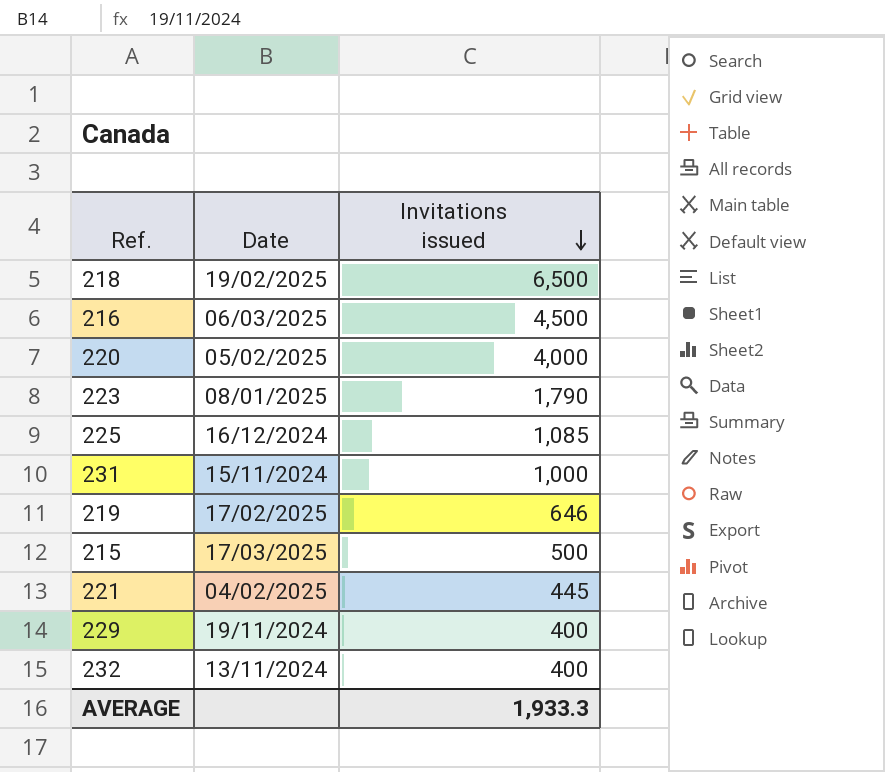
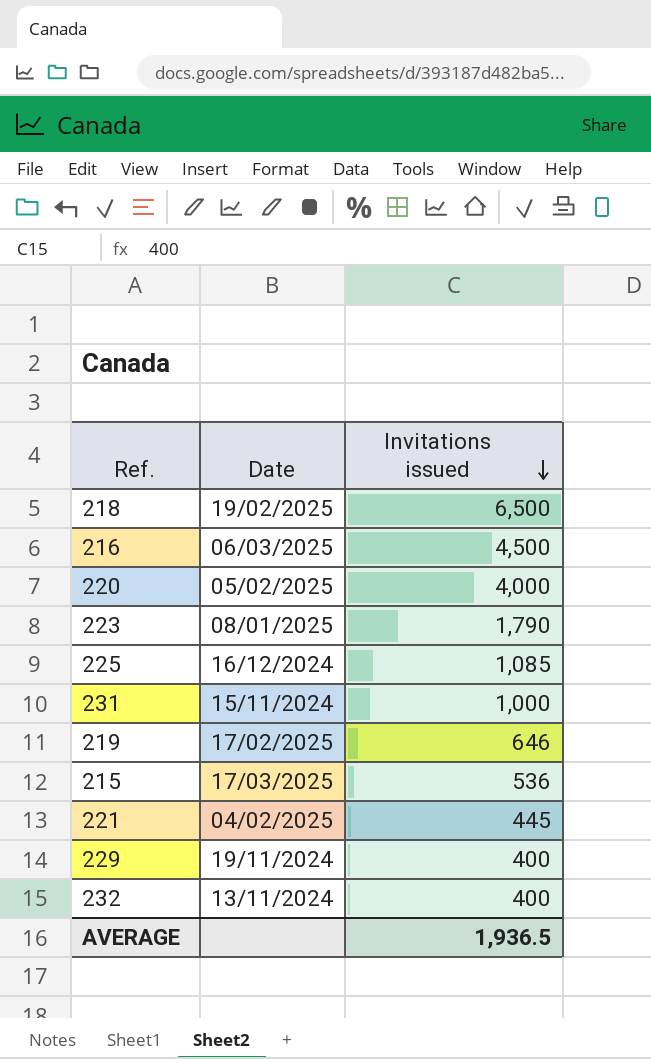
215 | Invitations issued: 500 -> 536
AVERAGE | Invitations issued: 1,933.3 -> 1,936.5

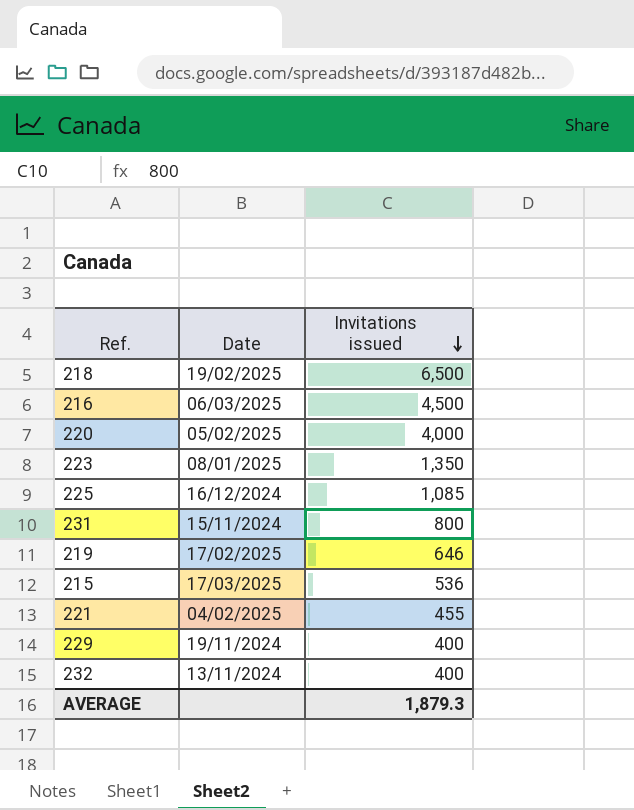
223 | Invitations issued: 1,790 -> 1,350
231 | Invitations issued: 1,000 -> 800
221 | Invitations issued: 445 -> 455
AVERAGE | Invitations issued: 1,936.5 -> 1,879.3

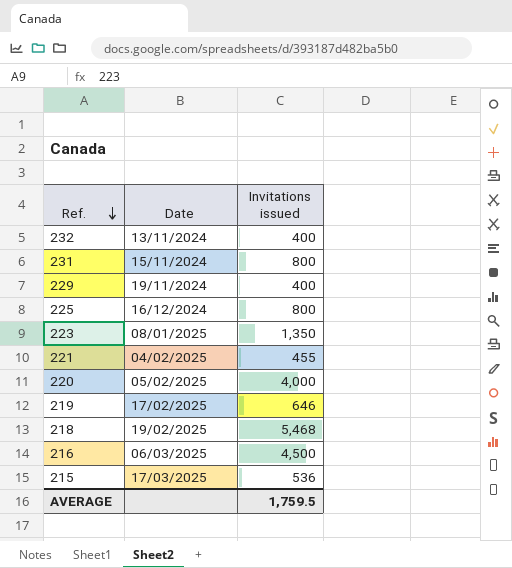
row order: Invitations issued descending -> Ref. descending
225 | Invitations issued: 1,085 -> 800
218 | Invitations issued: 6,500 -> 5,468
AVERAGE | Invitations issued: 1,879.3 -> 1,759.5

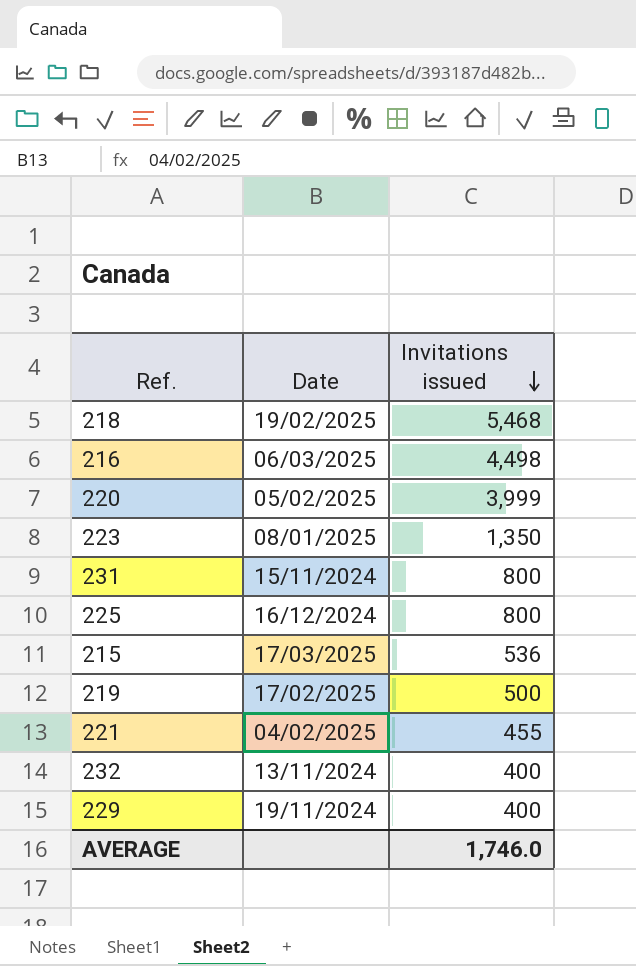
row order: Ref. descending -> Invitations issued descending
216 | Invitations issued: 4,500 -> 4,498
220 | Invitations issued: 4,000 -> 3,999
219 | Invitations issued: 646 -> 500
AVERAGE | Invitations issued: 1,759.5 -> 1,746.0

